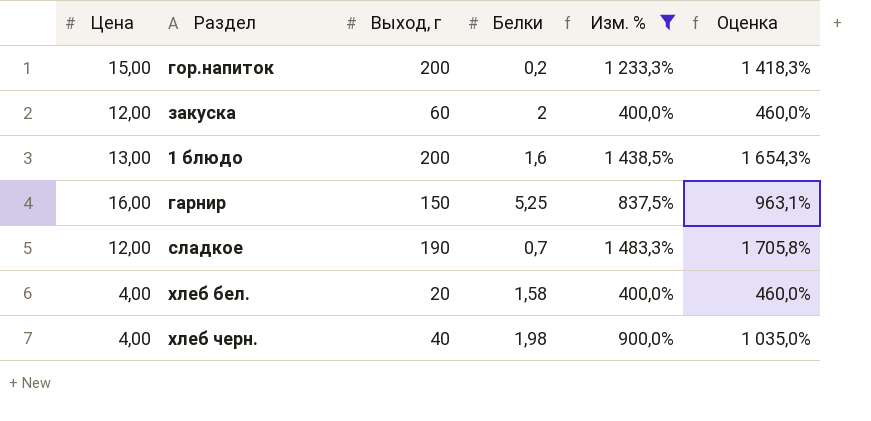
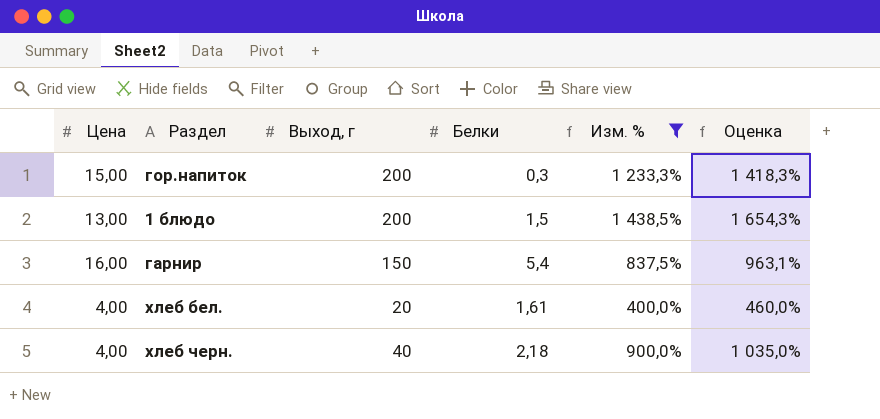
row закуска: 12,00 | 60 | 2 | 400,0% | 460,0% -> none
row сладкое: 12,00 | 190 | 0,7 | 1 483,3% | 1 705,8% -> none
гор.напиток | Белки: 0,2 -> 0,3
1 блюдо | Белки: 1,6 -> 1,5
гарнир | Белки: 5,25 -> 5,4
хлеб бел. | Белки: 1,58 -> 1,61
хлеб черн. | Белки: 1,98 -> 2,18

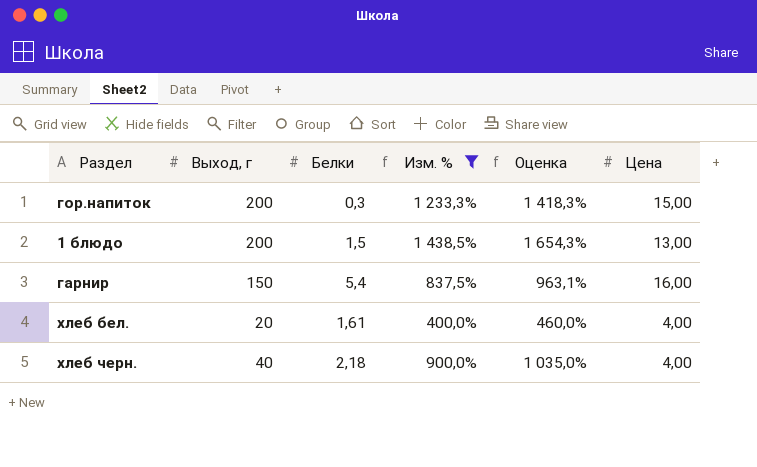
column Цена | position: 1 -> 6

